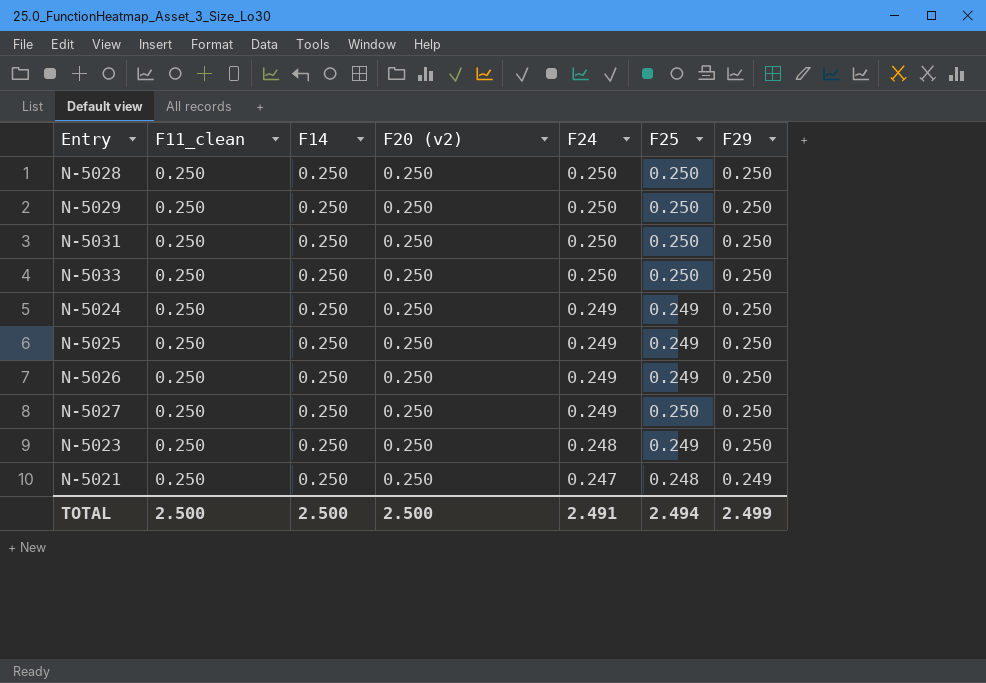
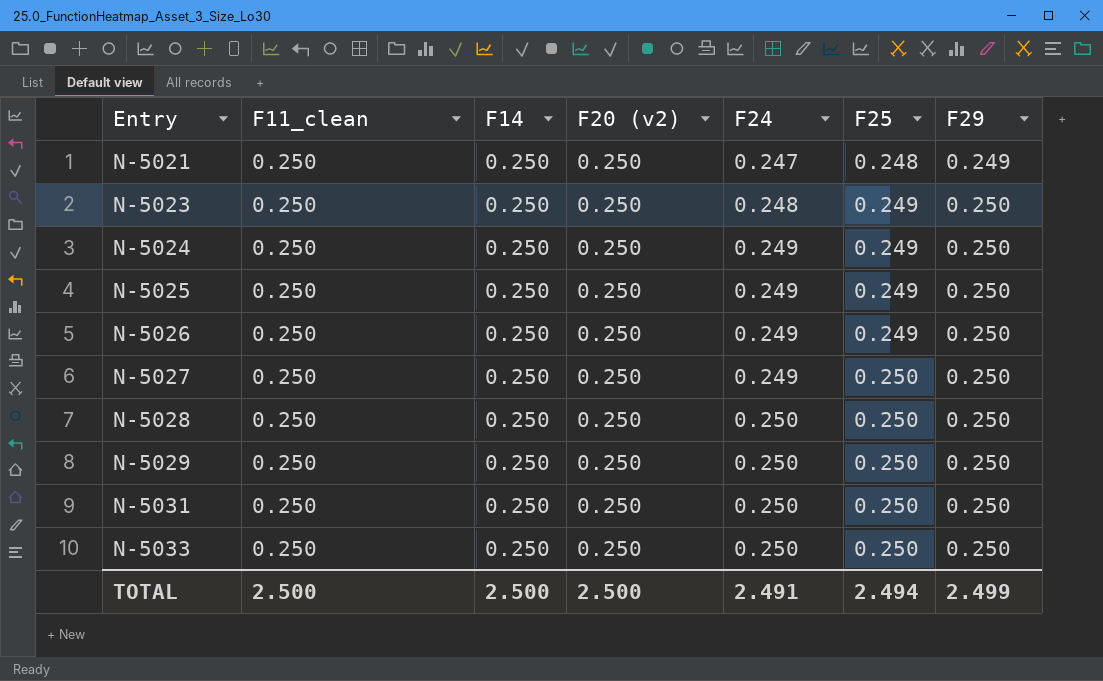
row order: F24 descending -> Entry ascending

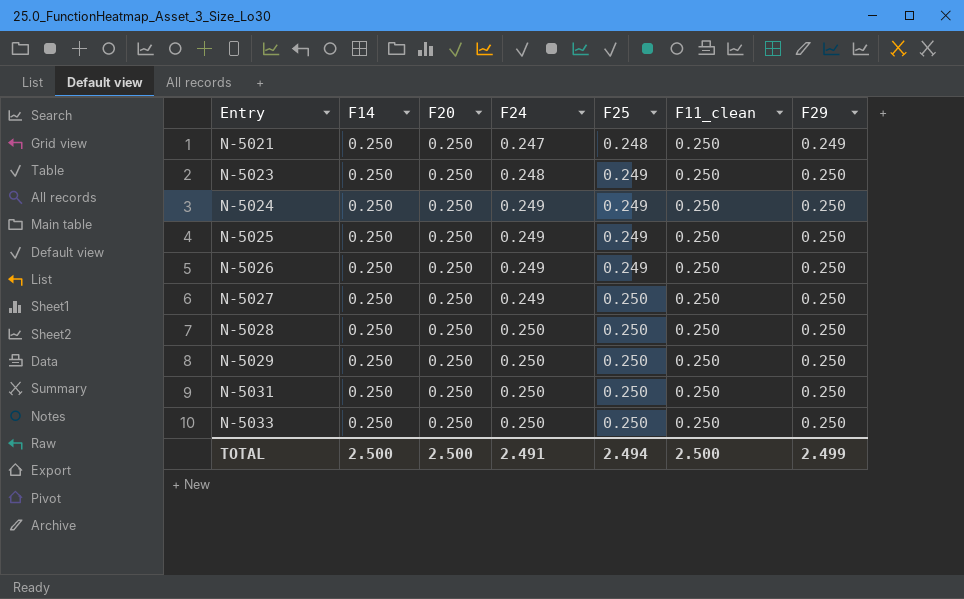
column name: F20 (v2) -> F20
column F11_clean | position: 2 -> 6

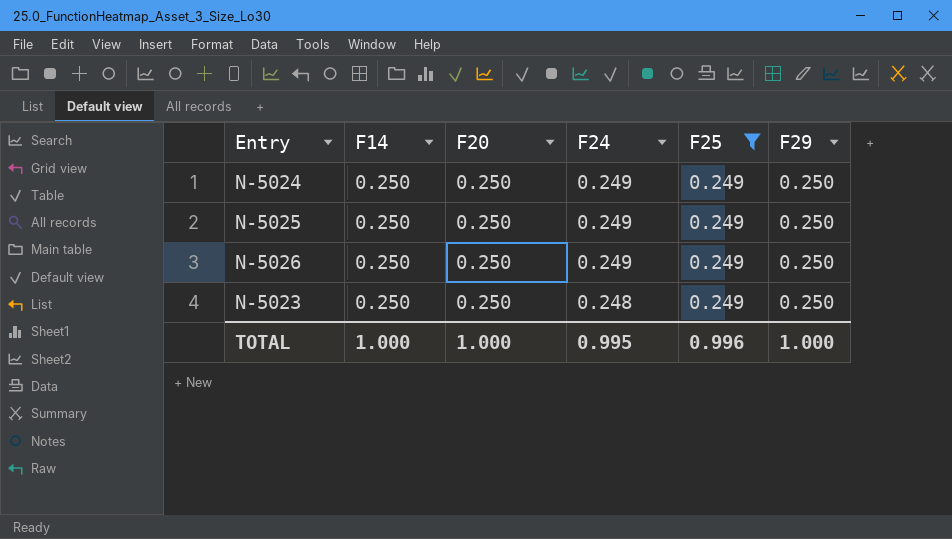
filter: none -> F25 = 0.249
row order: Entry ascending -> F24 descending
column F11_clean | position: 6 -> none
TOTAL | F14: 2.500 -> 1.000
TOTAL | F20: 2.500 -> 1.000
TOTAL | F24: 2.491 -> 0.995
TOTAL | F25: 2.494 -> 0.996
TOTAL | F29: 2.499 -> 1.000

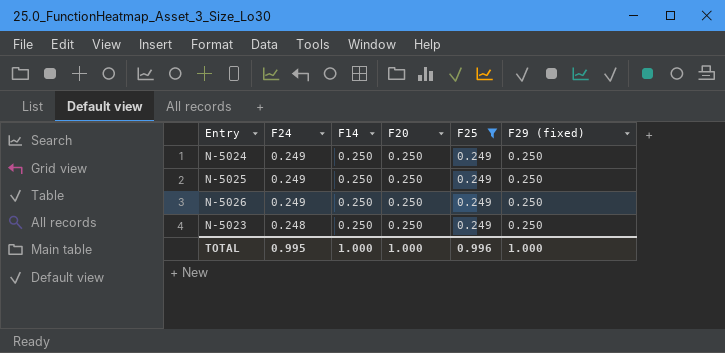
column F24 | position: 4 -> 2
column name: F29 -> F29 (fixed)

